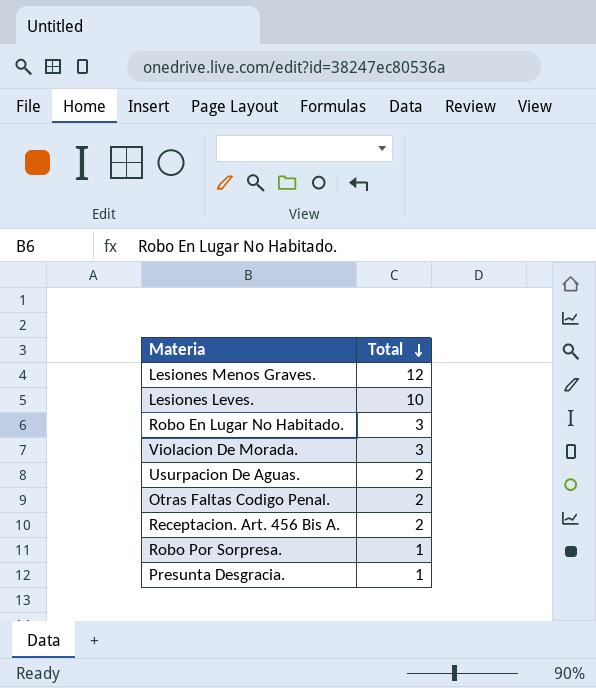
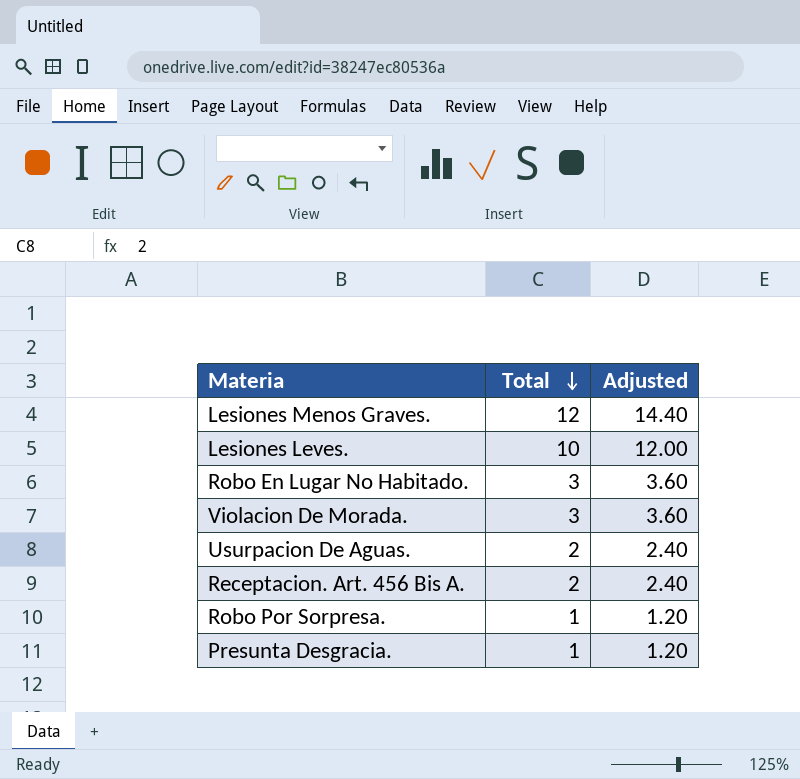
column Adjusted | formula: none -> [Total] * 1.2
row Otras Faltas Codigo Penal.: 2 -> none

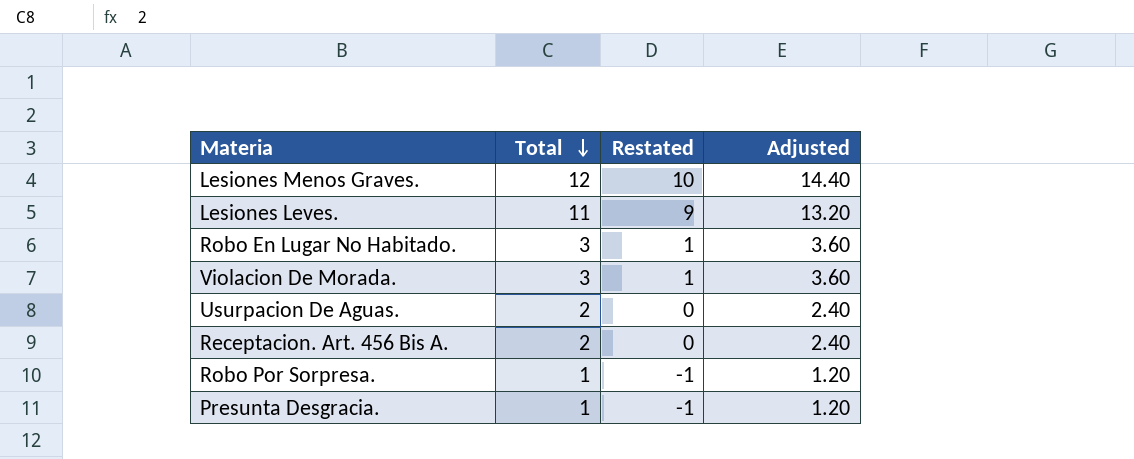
column Restated | formula: none -> [Total] - 2
Lesiones Leves. | Total: 10 -> 11
Lesiones Leves. | Adjusted: 12.00 -> 13.20

